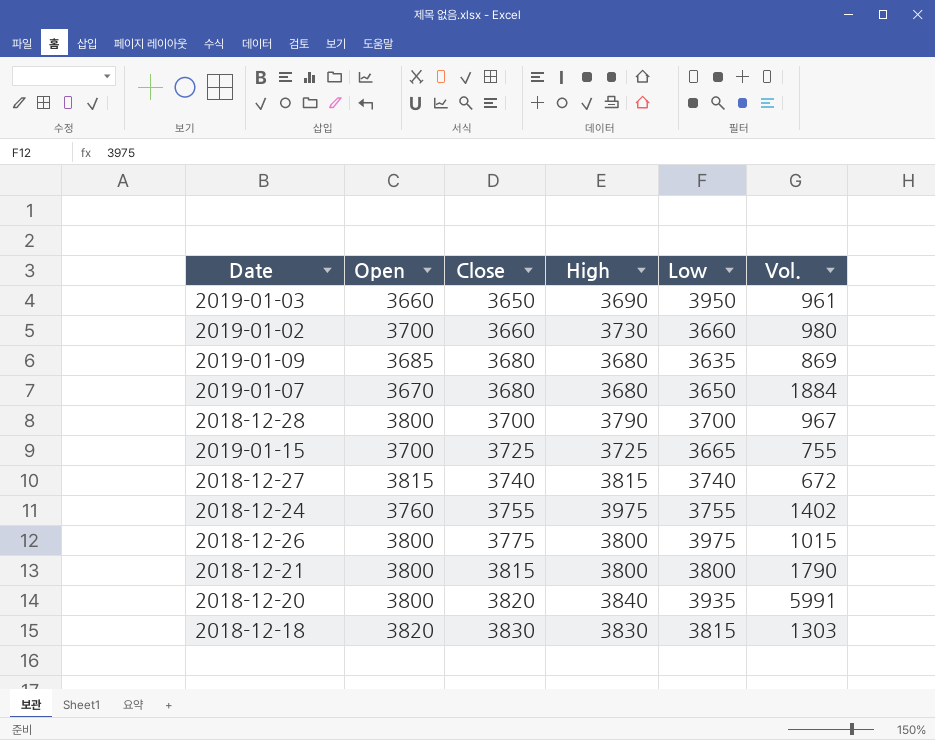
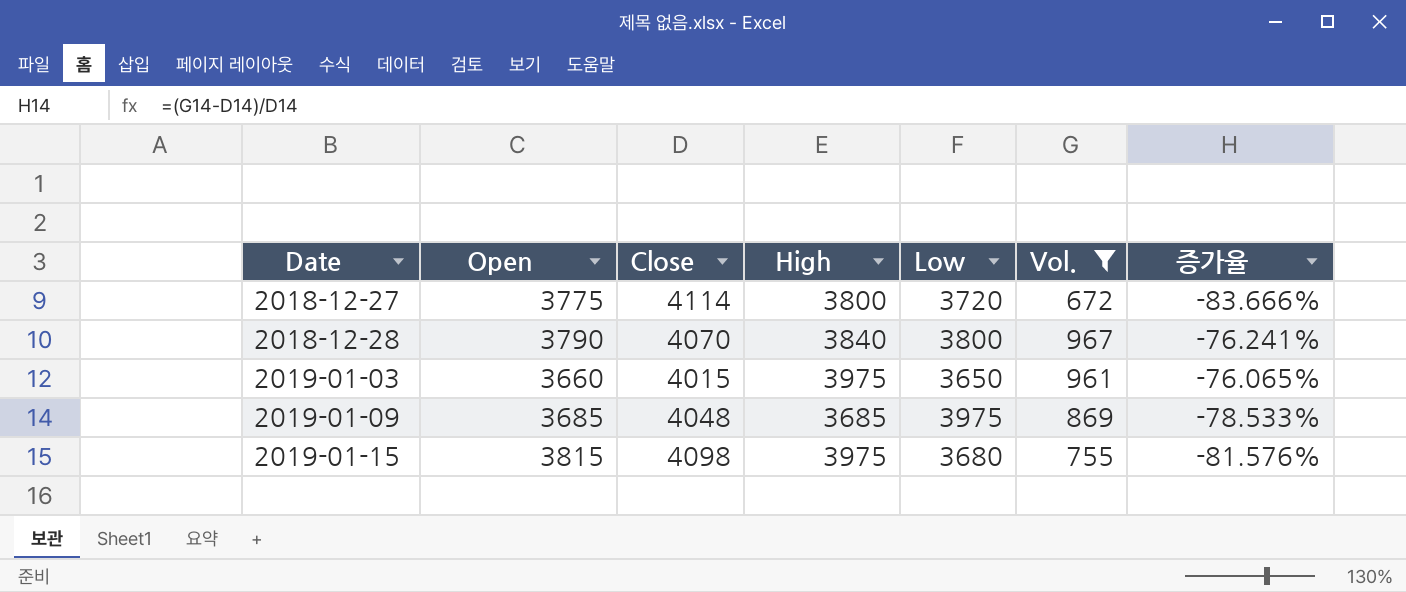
filter: none -> Vol. <= 967
row order: Close ascending -> Date ascending
column 증가율 | formula: none -> ([Vol.] - [Close]) / [Close]
2018-12-27 | Open: 3815 -> 3775
2018-12-27 | Close: 3740 -> 4114
2018-12-27 | High: 3815 -> 3800
2018-12-27 | Low: 3740 -> 3720
2018-12-28 | Open: 3800 -> 3790
2018-12-28 | Close: 3700 -> 4070
2018-12-28 | High: 3790 -> 3840
2018-12-28 | Low: 3700 -> 3800
2019-01-03 | Close: 3650 -> 4015
2019-01-03 | High: 3690 -> 3975
2019-01-03 | Low: 3950 -> 3650
2019-01-09 | Close: 3680 -> 4048
2019-01-09 | High: 3680 -> 3685
2019-01-09 | Low: 3635 -> 3975
2019-01-15 | Open: 3700 -> 3815
2019-01-15 | Close: 3725 -> 4098
2019-01-15 | High: 3725 -> 3975
2019-01-15 | Low: 3665 -> 3680

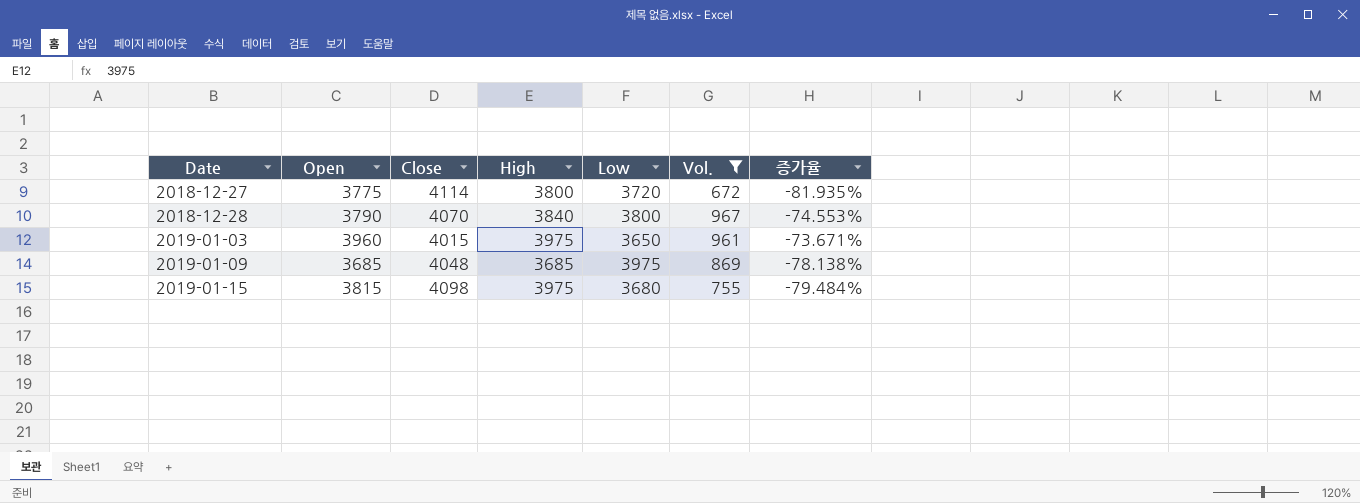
column 증가율 | formula: ([Vol.] - [Close]) / [Close] -> ([Vol.] - [Low]) / [Low]
2019-01-03 | Open: 3660 -> 3960

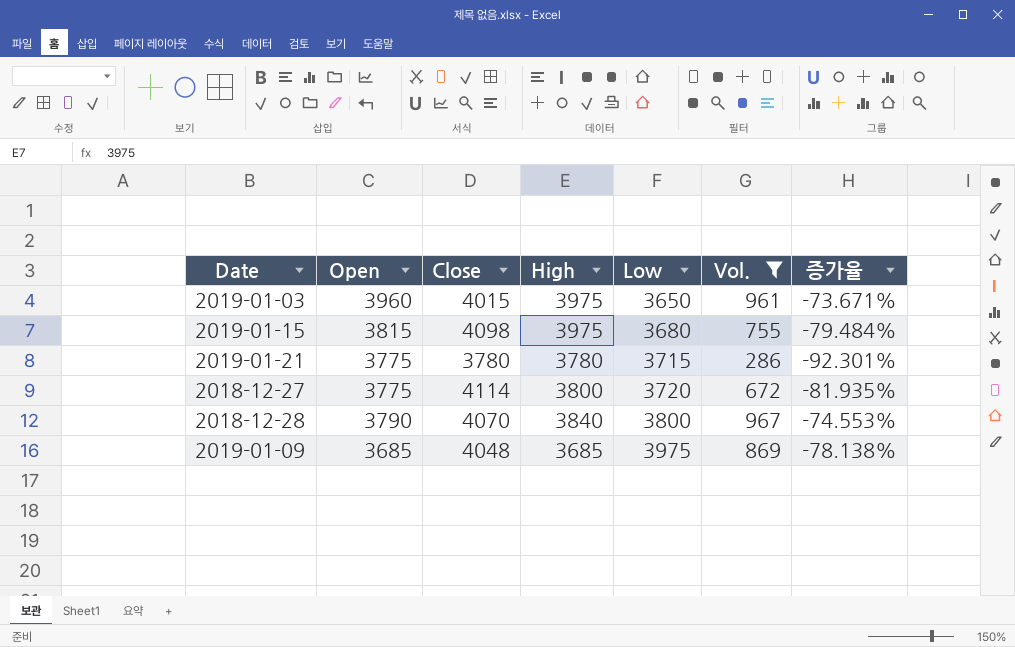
row order: Date ascending -> Low ascending
row 2019-01-21: none -> 3775 | 3780 | 3780 | 3715 | 286 | -92.301%

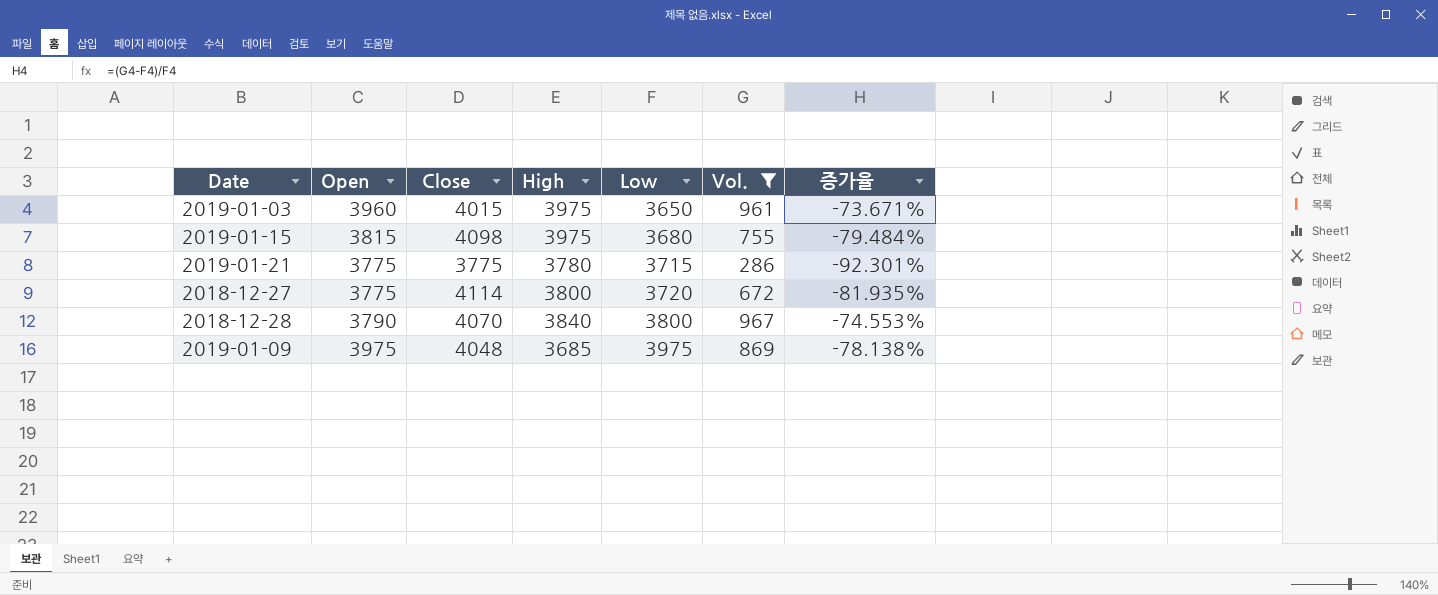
2019-01-21 | Close: 3780 -> 3775
2019-01-09 | Open: 3685 -> 3975

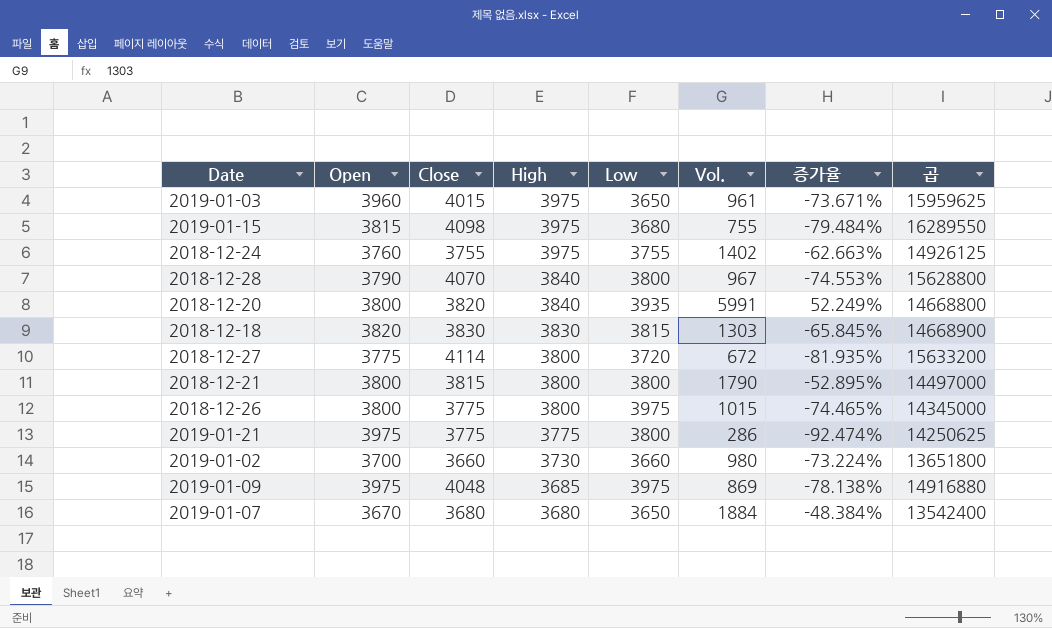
filter: Vol. <= 967 -> none
row order: Low ascending -> High descending
column 곱 | formula: none -> [Close] * [High]
2019-01-21 | Open: 3775 -> 3975
2019-01-21 | High: 3780 -> 3775
2019-01-21 | Low: 3715 -> 3800
2019-01-21 | 증가율: -92.301% -> -92.474%

